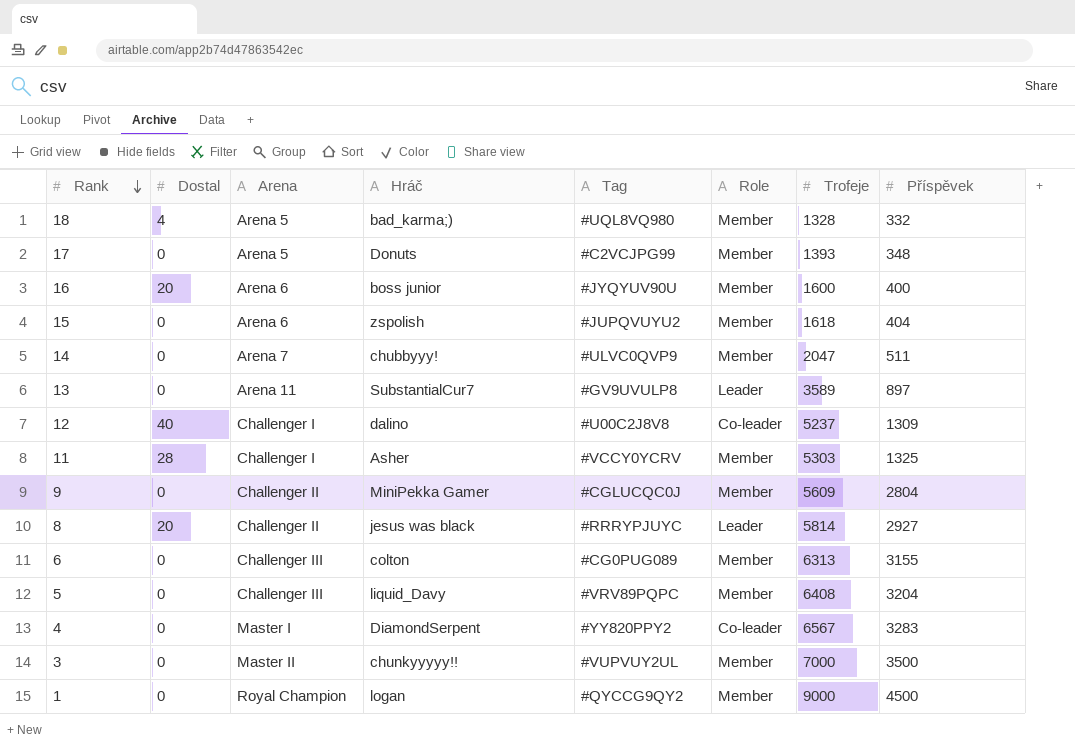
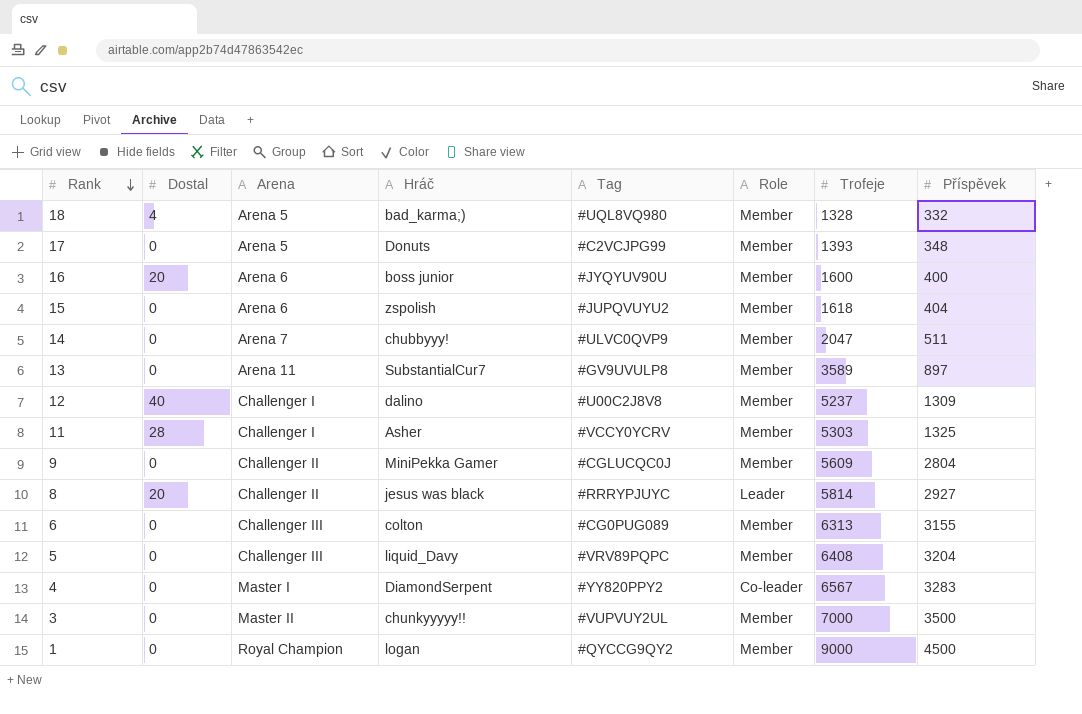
13 | Role: Leader -> Member
12 | Role: Co-leader -> Member

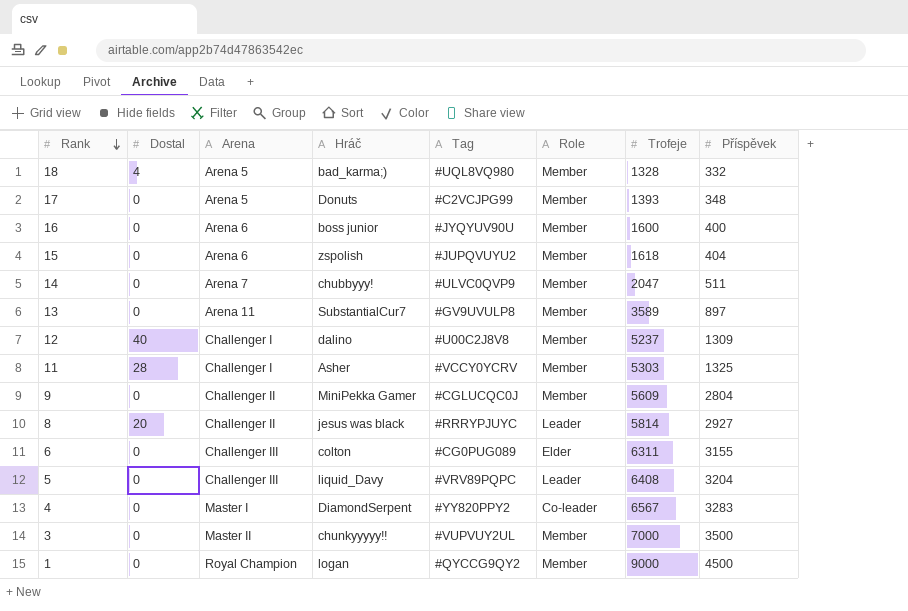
16 | Dostal: 20 -> 0
6 | Role: Member -> Elder
6 | Trofeje: 6313 -> 6311
5 | Role: Member -> Leader

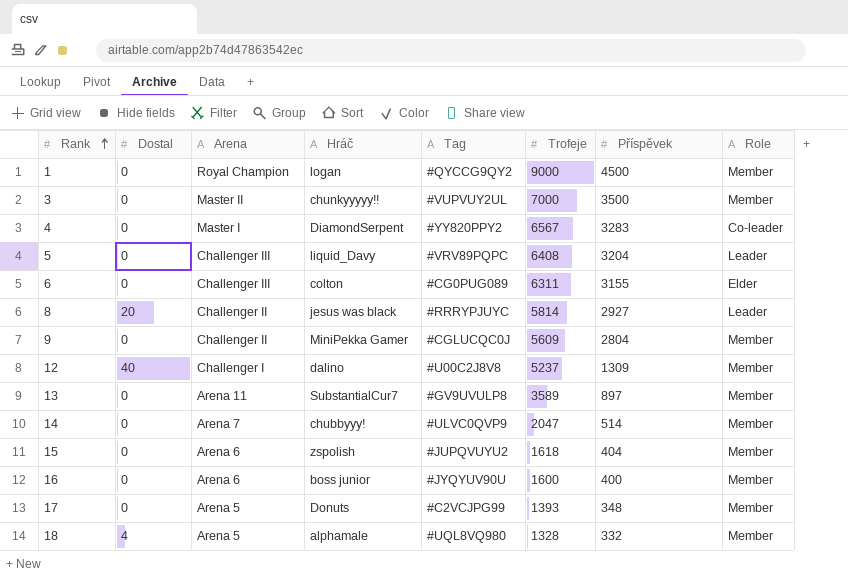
row order: Rank descending -> Rank ascending
column Role | position: 6 -> 8
row 11: 28 | Challenger I | Asher | #VCCY0YCRV | Member | 5303 | 1325 -> none
14 | Příspěvek: 511 -> 514
18 | Hráč: bad_karma;) -> alphamale

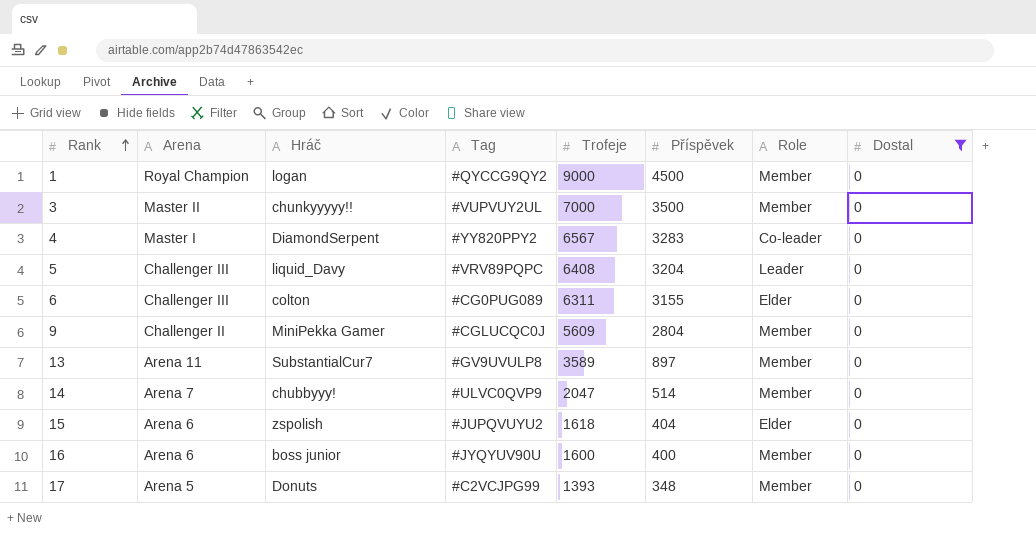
filter: none -> Dostal = 0
column Dostal | position: 2 -> 8
15 | Role: Member -> Elder

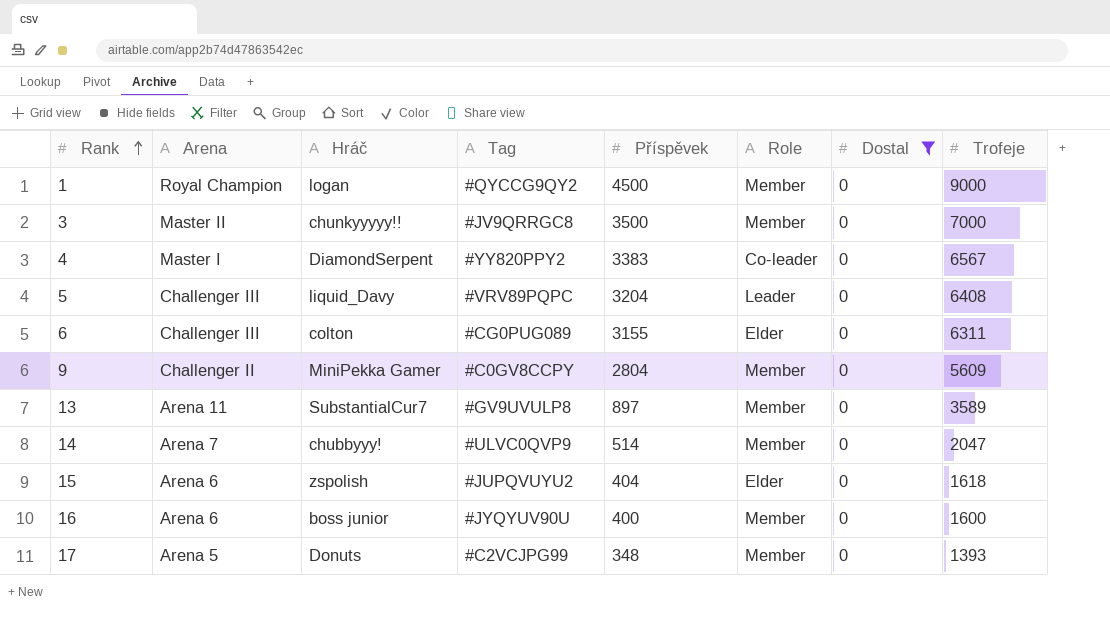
column Trofeje | position: 5 -> 8
3 | Tag: #VUPVUY2UL -> #JV9QRRGC8
4 | Příspěvek: 3283 -> 3383
9 | Tag: #CGLUCQC0J -> #C0GV8CCPY

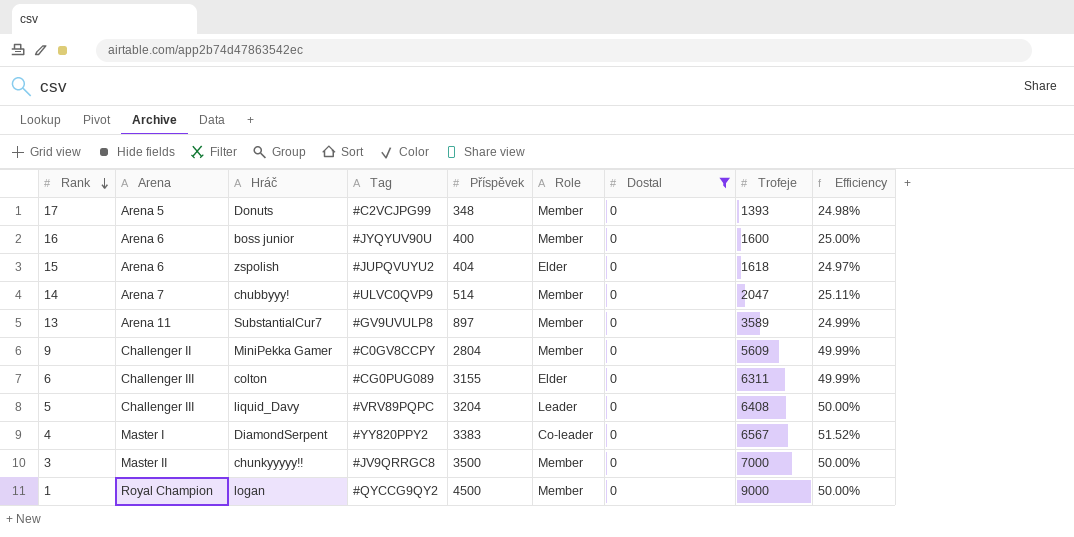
row order: Rank ascending -> Rank descending
column Efficiency | formula: none -> [Příspěvek] / [Trofeje]

